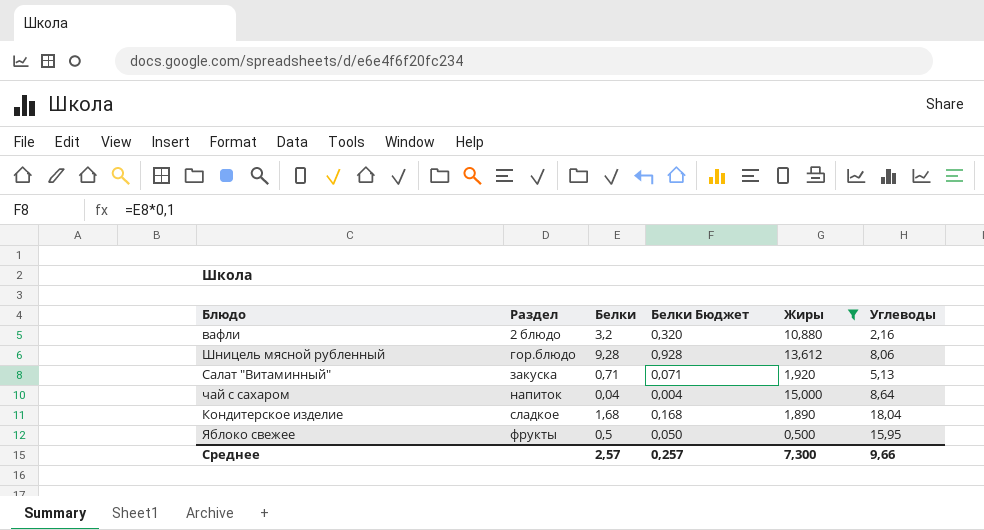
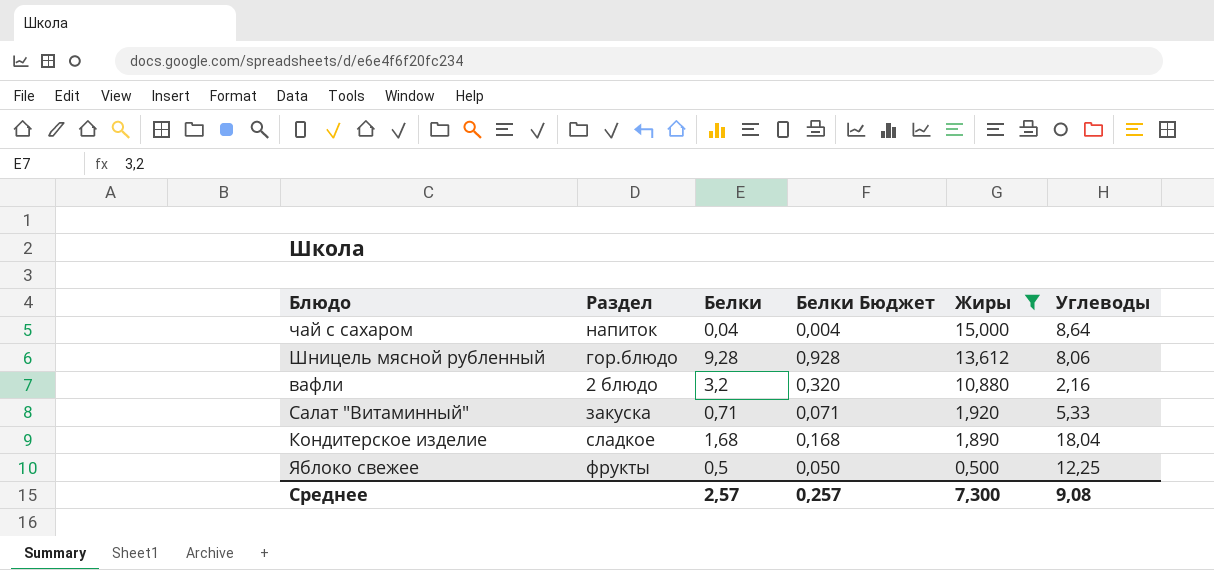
row order: Раздел ascending -> Жиры descending
Салат "Витаминный" | Углеводы: 5,13 -> 5,33
Яблоко свежее | Углеводы: 15,95 -> 12,25
Среднее | Углеводы: 9,66 -> 9,08

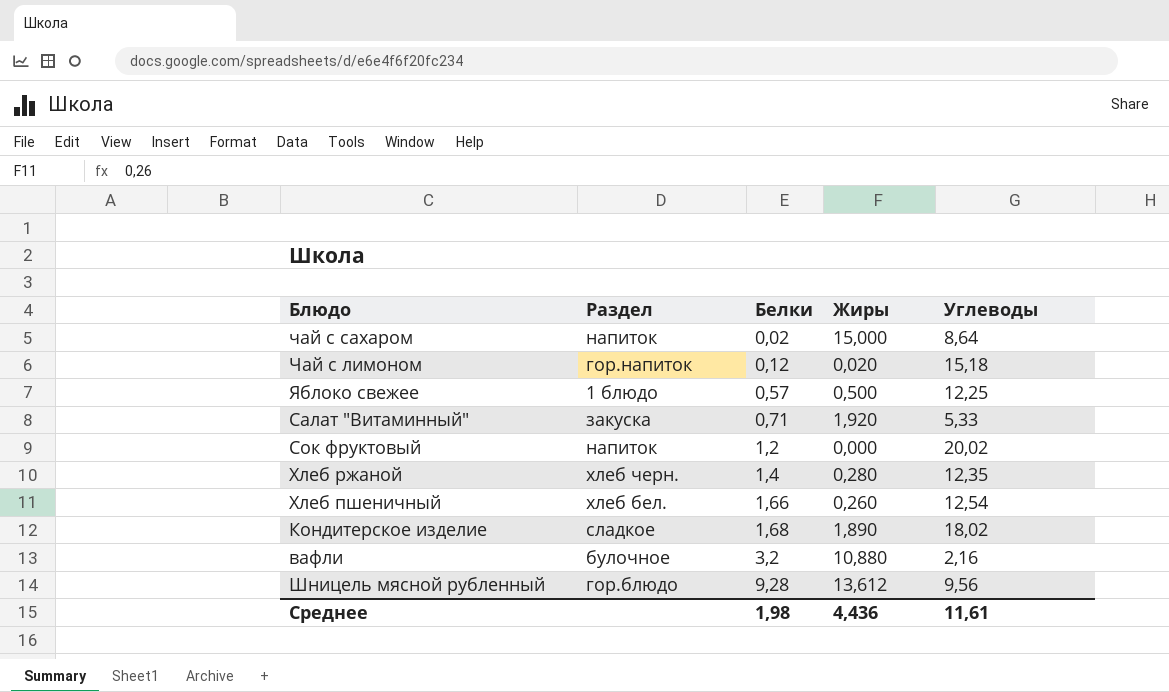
filter: Жиры >= 0,500 -> none
row order: Жиры descending -> Белки ascending
column Белки Бюджет | formula: [Белки] * 0,1 -> none
чай с сахаром | Белки: 0,04 -> 0,02
Яблоко свежее | Раздел: фрукты -> 1 блюдо
Яблоко свежее | Белки: 0,5 -> 0,57
Кондитерское изделие | Углеводы: 18,04 -> 18,02
вафли | Раздел: 2 блюдо -> булочное
Шницель мясной рубленный | Углеводы: 8,06 -> 9,56
Среднее | Белки: 2,57 -> 1,98
Среднее | Жиры: 7,300 -> 4,436
Среднее | Углеводы: 9,08 -> 11,61

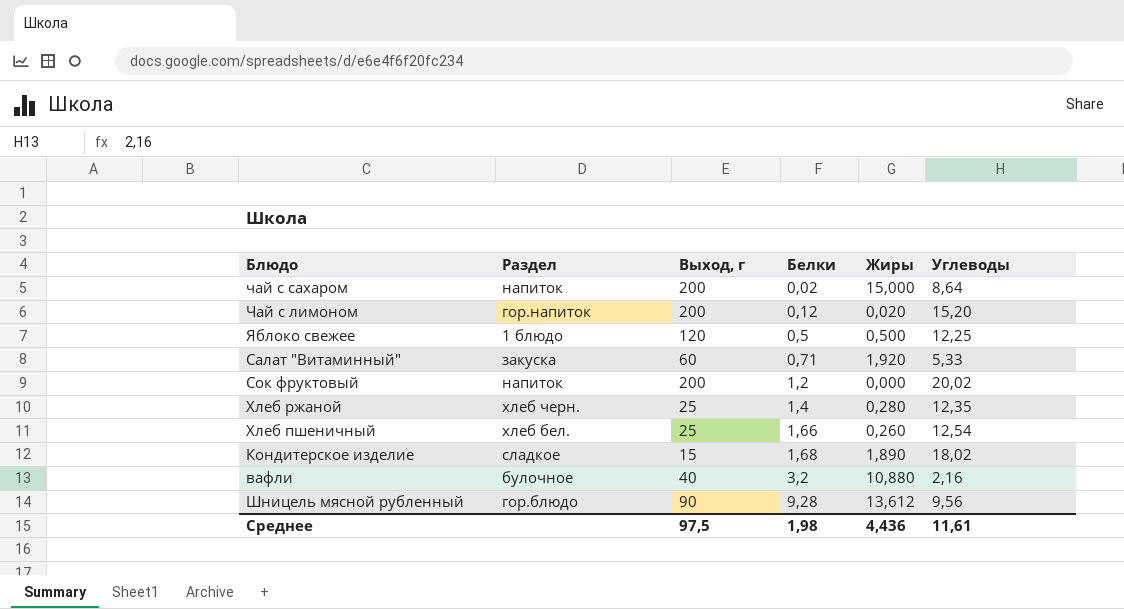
column Выход, г | position: none -> 3
Чай с лимоном | Углеводы: 15,18 -> 15,20
Яблоко свежее | Белки: 0,57 -> 0,5

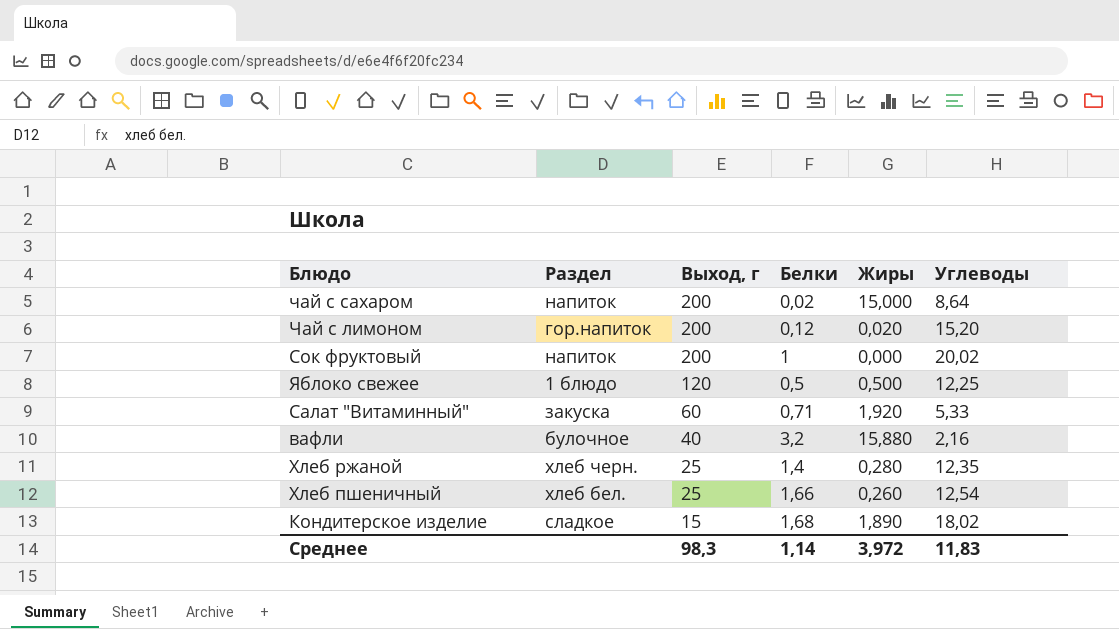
row order: Белки ascending -> Выход, г descending
row Шницель мясной рубленный: гор.блюдо | 90 | 9,28 | 13,612 | 9,56 -> none
Сок фруктовый | Белки: 1,2 -> 1
вафли | Жиры: 10,880 -> 15,880
Среднее | Выход, г: 97,5 -> 98,3
Среднее | Белки: 1,98 -> 1,14
Среднее | Жиры: 4,436 -> 3,972
Среднее | Углеводы: 11,61 -> 11,83

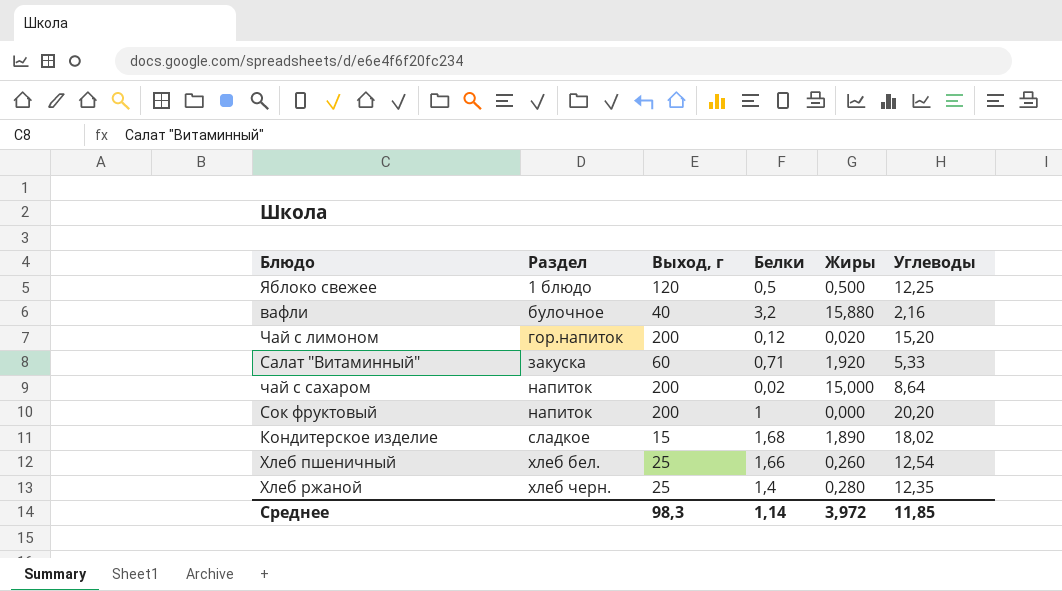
row order: Выход, г descending -> Раздел ascending
Сок фруктовый | Углеводы: 20,02 -> 20,20
Среднее | Углеводы: 11,83 -> 11,85

